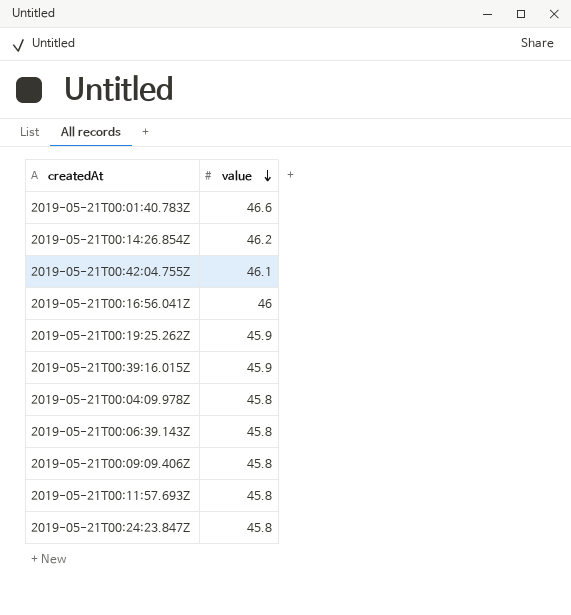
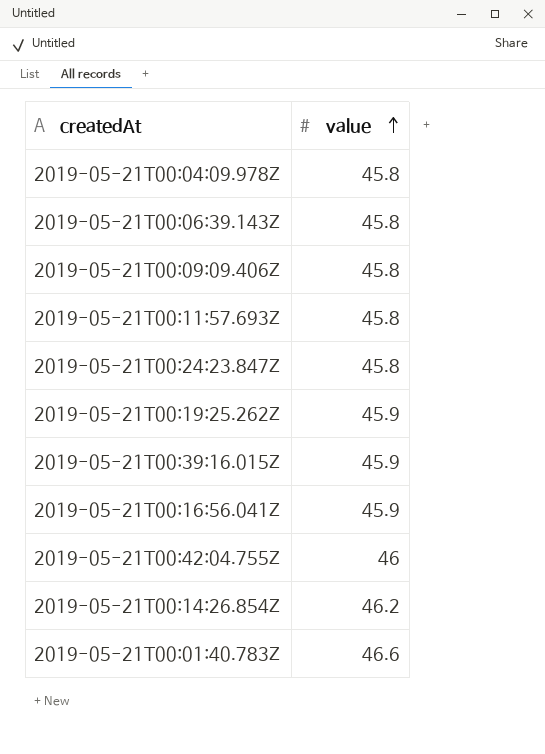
row order: value descending -> value ascending
2019-05-21T00:16:56.041Z | value: 46 -> 45.9
2019-05-21T00:42:04.755Z | value: 46.1 -> 46

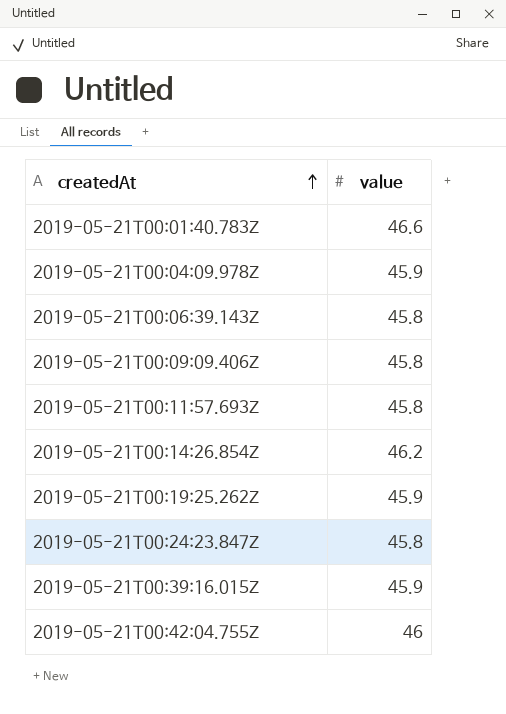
row order: value ascending -> createdAt ascending
row 2019-05-21T00:16:56.041Z: 45.9 -> none
2019-05-21T00:04:09.978Z | value: 45.8 -> 45.9

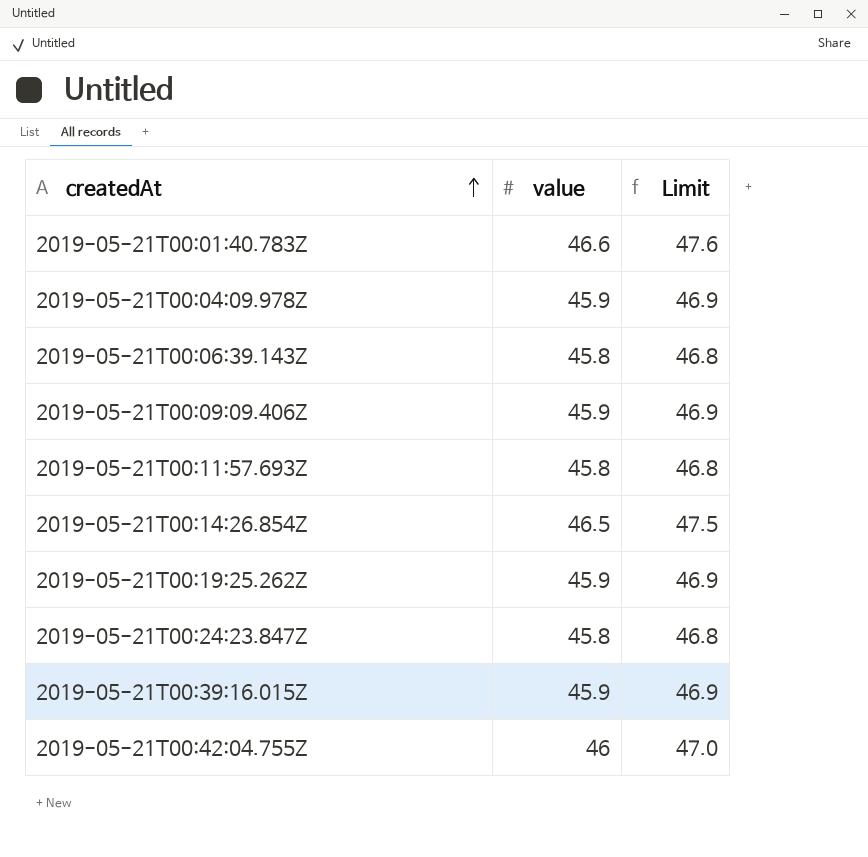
column Limit | formula: none -> [value] + 1
2019-05-21T00:09:09.406Z | value: 45.8 -> 45.9
2019-05-21T00:14:26.854Z | value: 46.2 -> 46.5

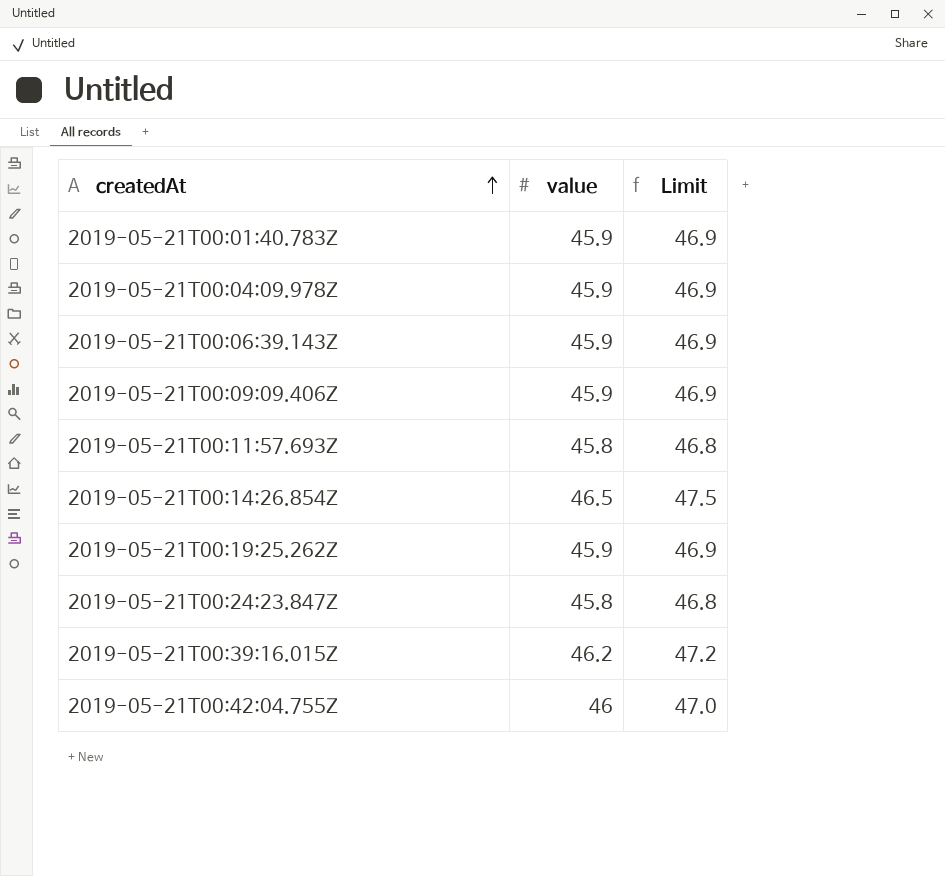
2019-05-21T00:01:40.783Z | value: 46.6 -> 45.9
2019-05-21T00:01:40.783Z | Limit: 47.6 -> 46.9
2019-05-21T00:06:39.143Z | value: 45.8 -> 45.9
2019-05-21T00:06:39.143Z | Limit: 46.8 -> 46.9
2019-05-21T00:39:16.015Z | value: 45.9 -> 46.2
2019-05-21T00:39:16.015Z | Limit: 46.9 -> 47.2

